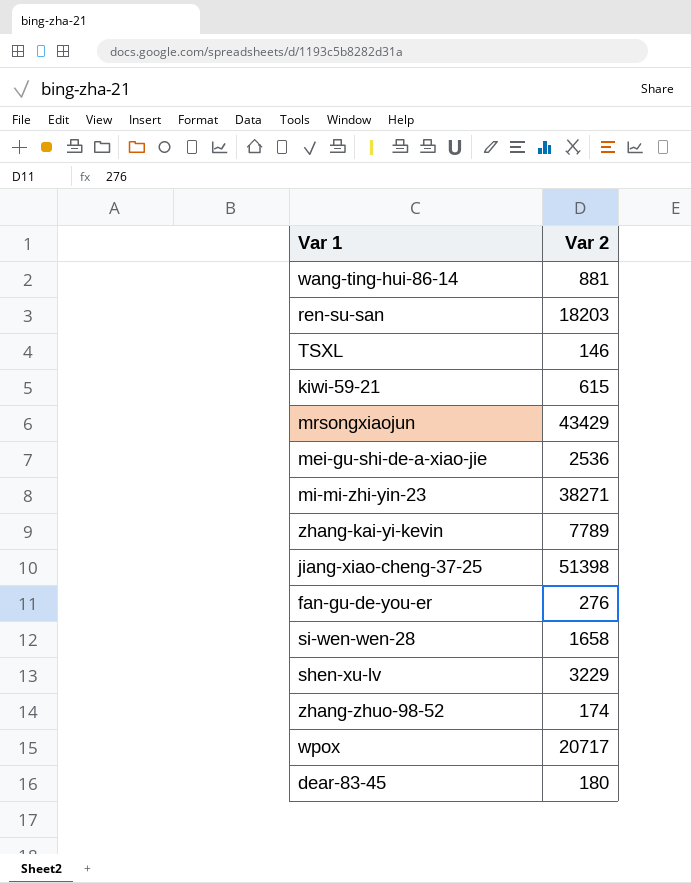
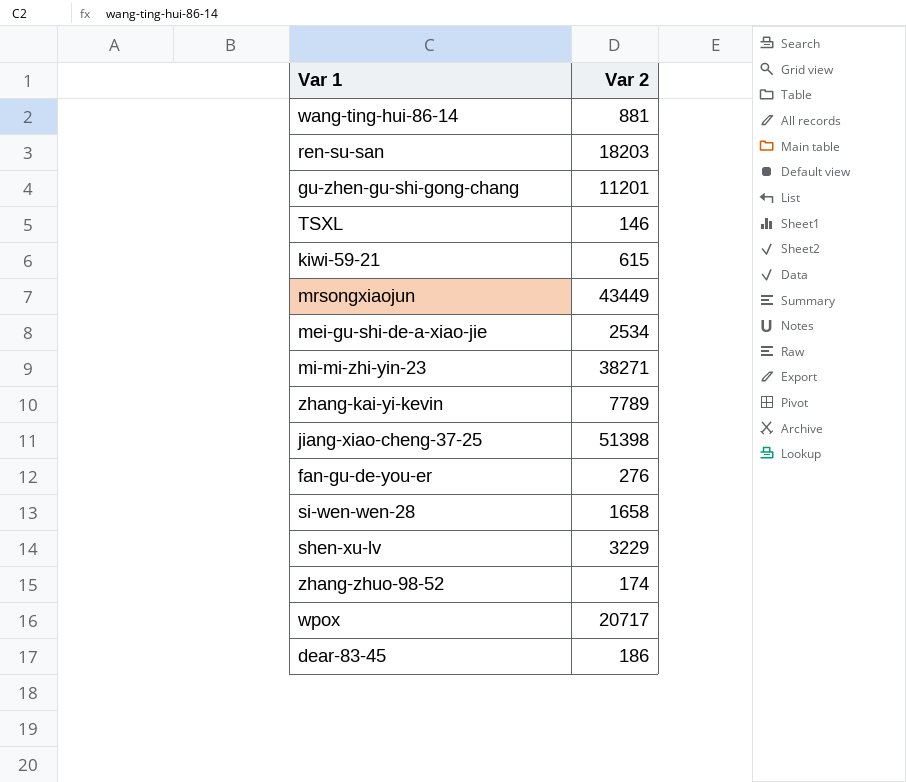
row gu-zhen-gu-shi-gong-chang: none -> 11201
mrsongxiaojun | Var 2: 43429 -> 43449
mei-gu-shi-de-a-xiao-jie | Var 2: 2536 -> 2534
dear-83-45 | Var 2: 180 -> 186

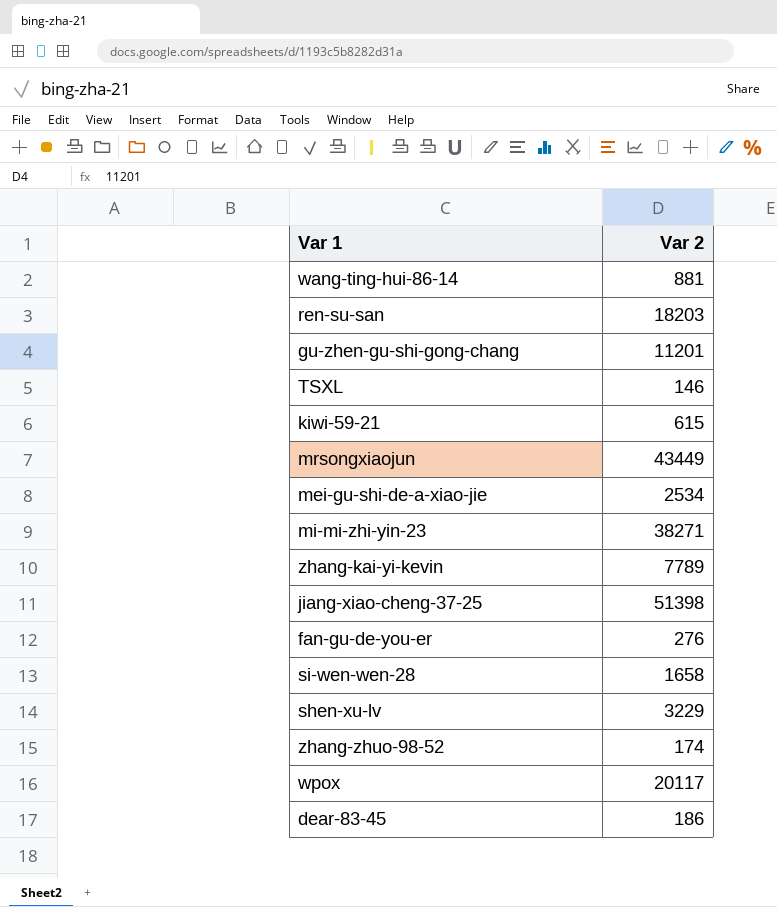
wpox | Var 2: 20717 -> 20117

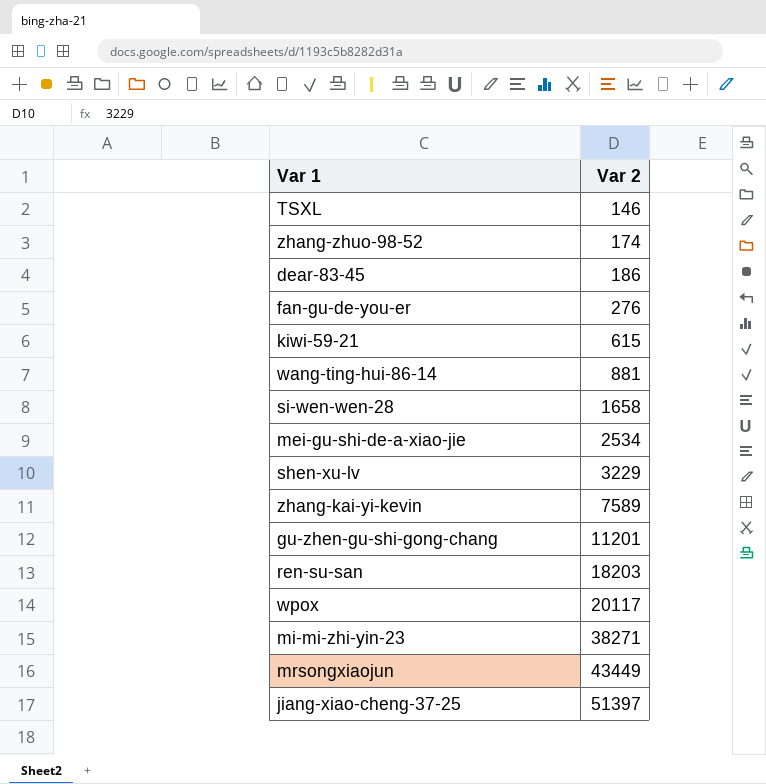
row order: none -> Var 2 ascending
zhang-kai-yi-kevin | Var 2: 7789 -> 7589
jiang-xiao-cheng-37-25 | Var 2: 51398 -> 51397

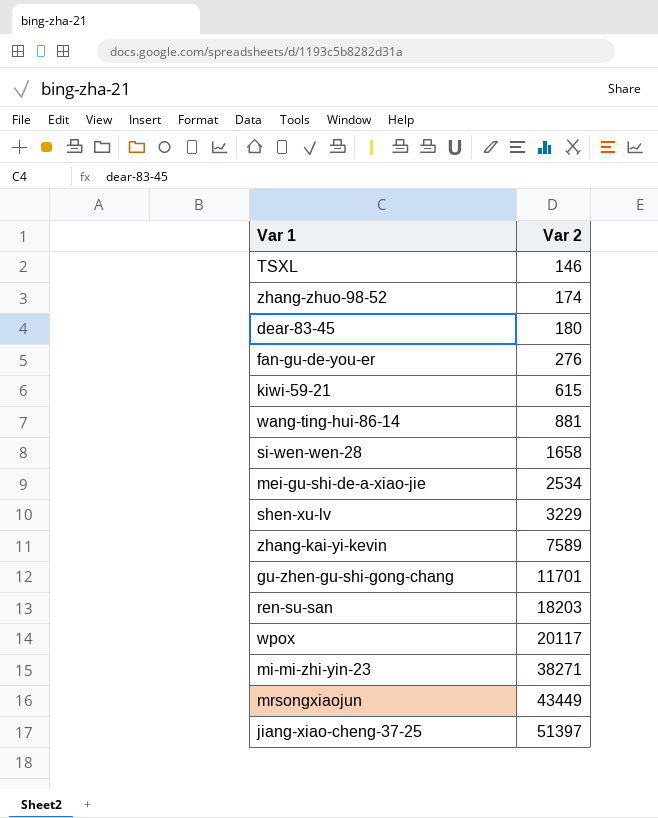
dear-83-45 | Var 2: 186 -> 180
gu-zhen-gu-shi-gong-chang | Var 2: 11201 -> 11701

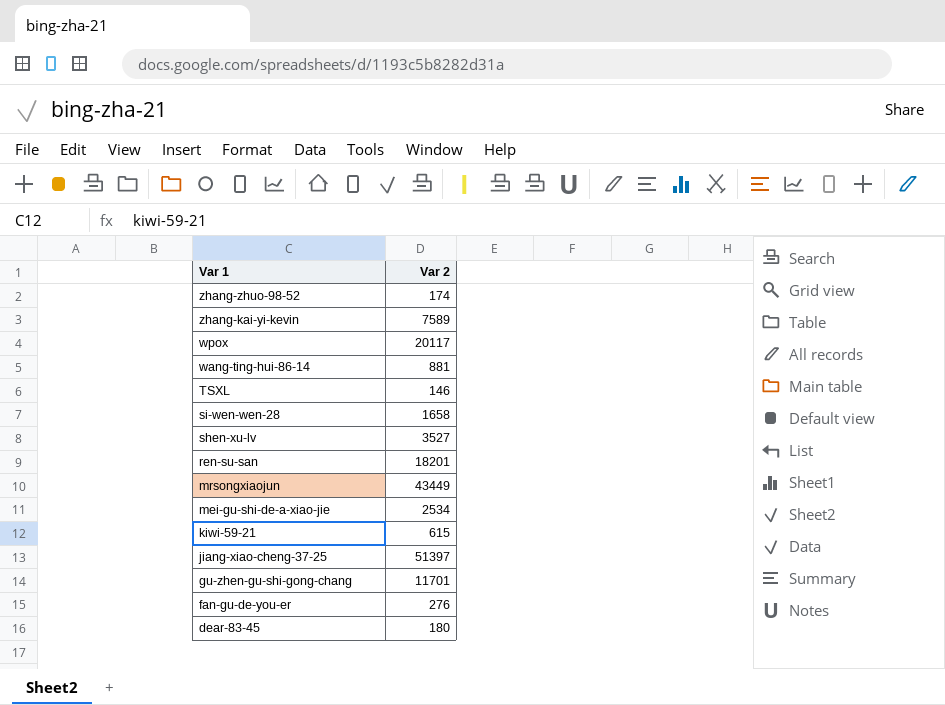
row order: Var 2 ascending -> Var 1 descending
row mi-mi-zhi-yin-23: 38271 -> none
shen-xu-lv | Var 2: 3229 -> 3527
ren-su-san | Var 2: 18203 -> 18201

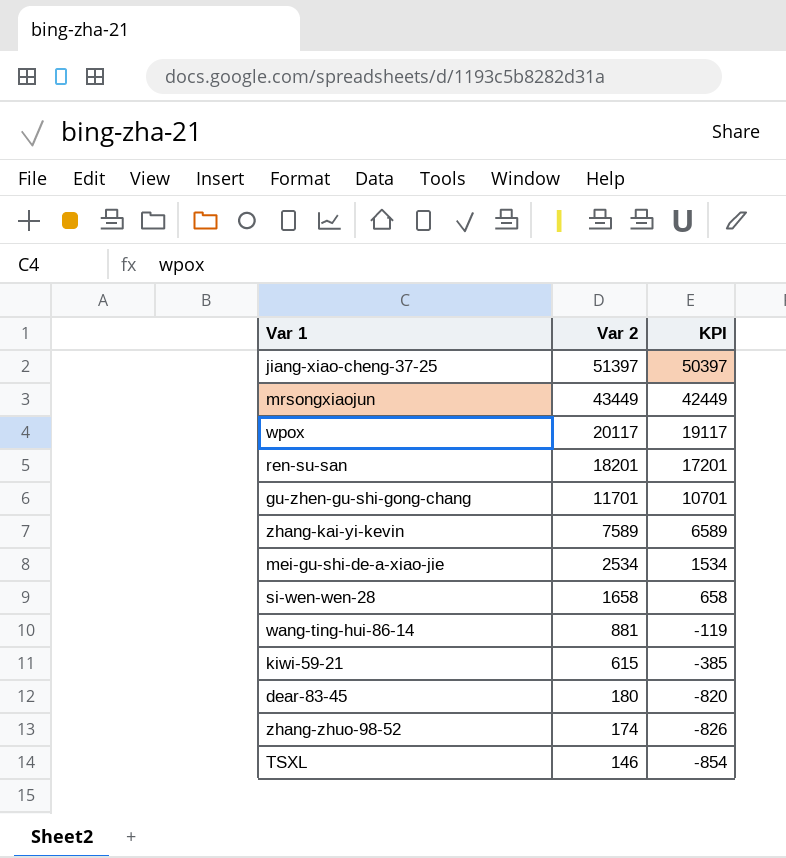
row order: Var 1 descending -> Var 2 descending
column KPI | formula: none -> [Var 2] - 1000
row shen-xu-lv: 3527 -> none
row fan-gu-de-you-er: 276 -> none

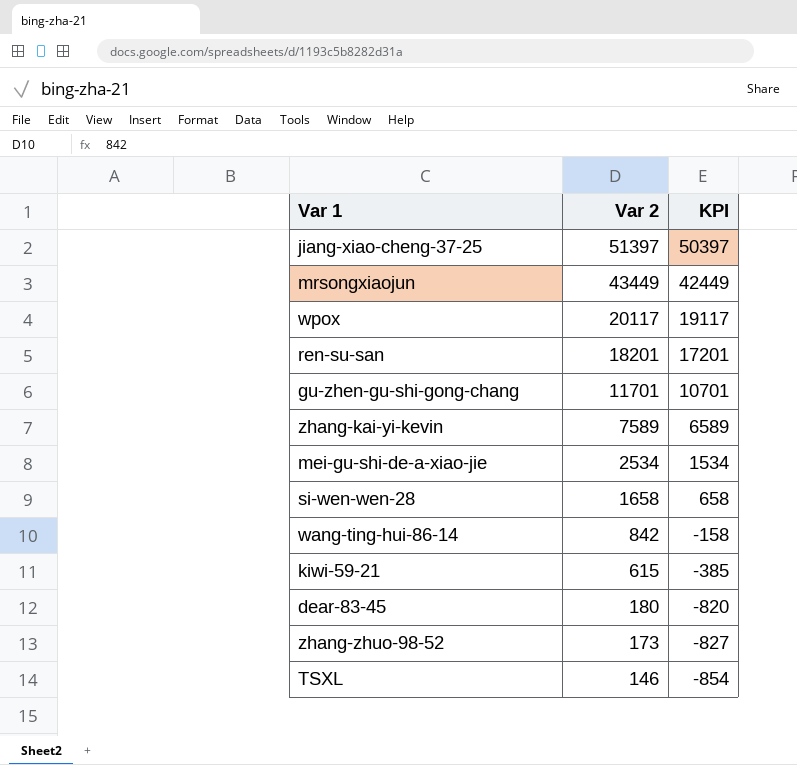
wang-ting-hui-86-14 | Var 2: 881 -> 842
wang-ting-hui-86-14 | KPI: -119 -> -158
zhang-zhuo-98-52 | Var 2: 174 -> 173
zhang-zhuo-98-52 | KPI: -826 -> -827

